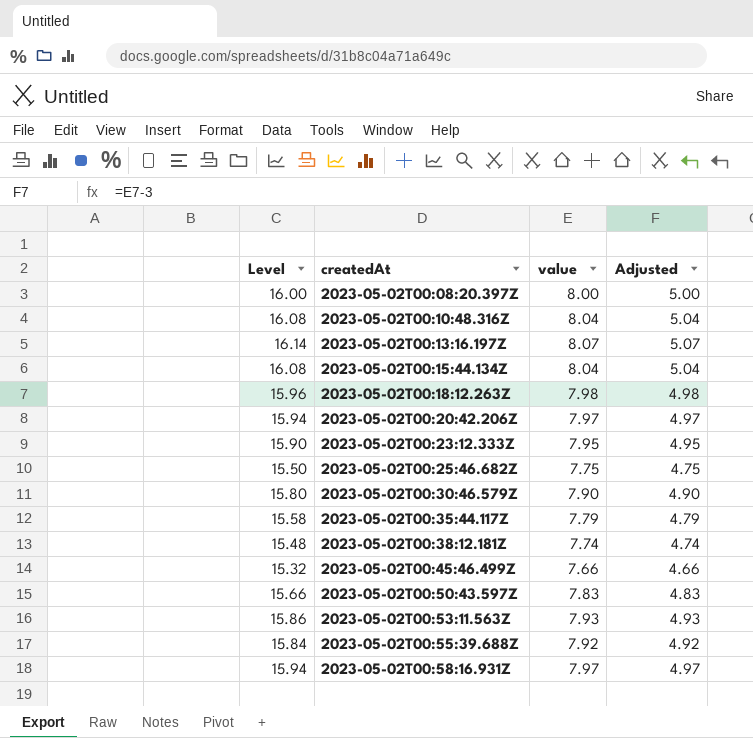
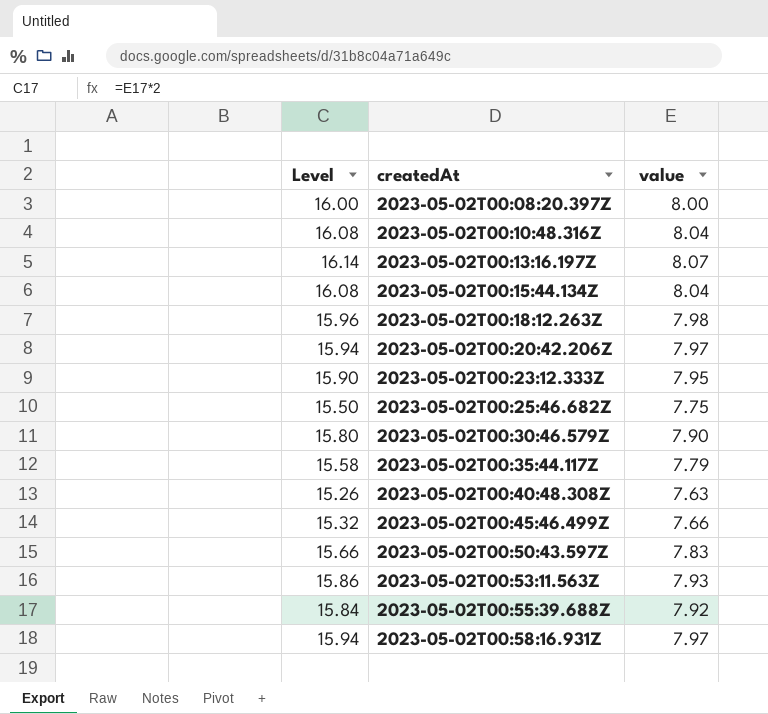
column Adjusted | formula: [value] - 3 -> none
row 2023-05-02T00:38:12.181Z: 15.48 | 7.74 | 4.74 -> none
row 2023-05-02T00:40:48.308Z: none -> 15.26 | 7.63

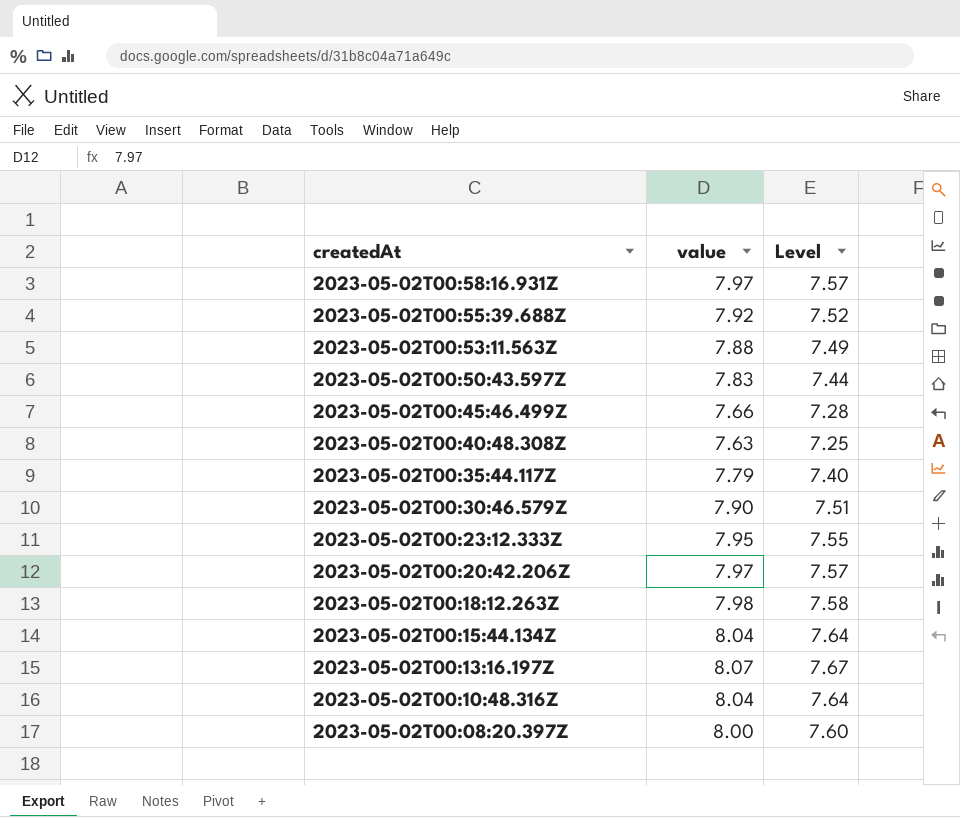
row order: createdAt ascending -> createdAt descending
column Level | formula: [value] * 2 -> [value] * 0.95
column Level | position: 1 -> 3
row 2023-05-02T00:25:46.682Z: 15.50 | 7.75 -> none
2023-05-02T00:53:11.563Z | value: 7.93 -> 7.88

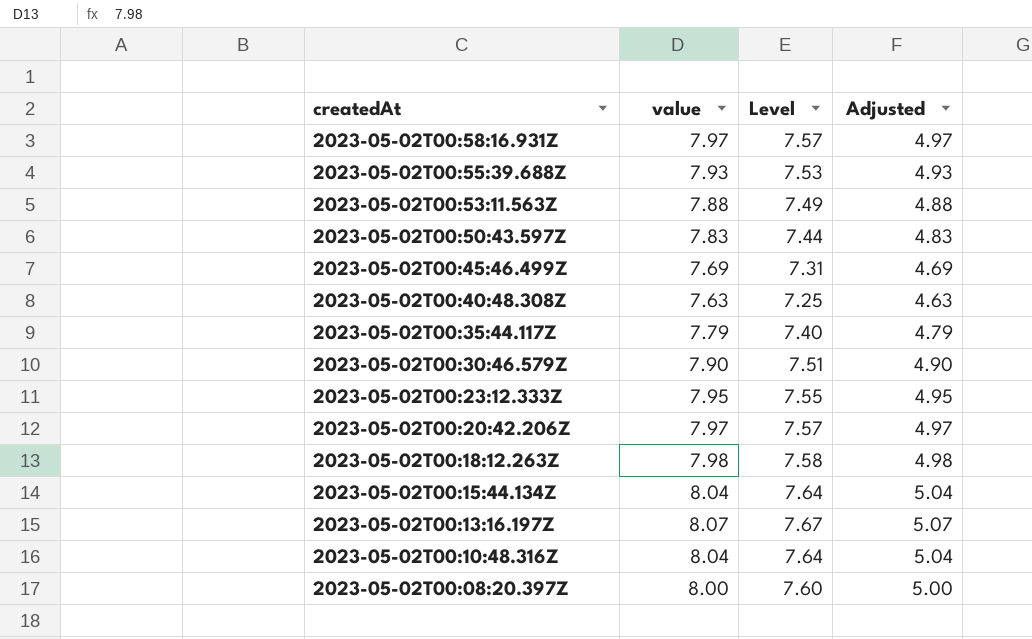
column Adjusted | formula: none -> [value] - 3
2023-05-02T00:55:39.688Z | value: 7.92 -> 7.93
2023-05-02T00:55:39.688Z | Level: 7.52 -> 7.53
2023-05-02T00:45:46.499Z | value: 7.66 -> 7.69
2023-05-02T00:45:46.499Z | Level: 7.28 -> 7.31

